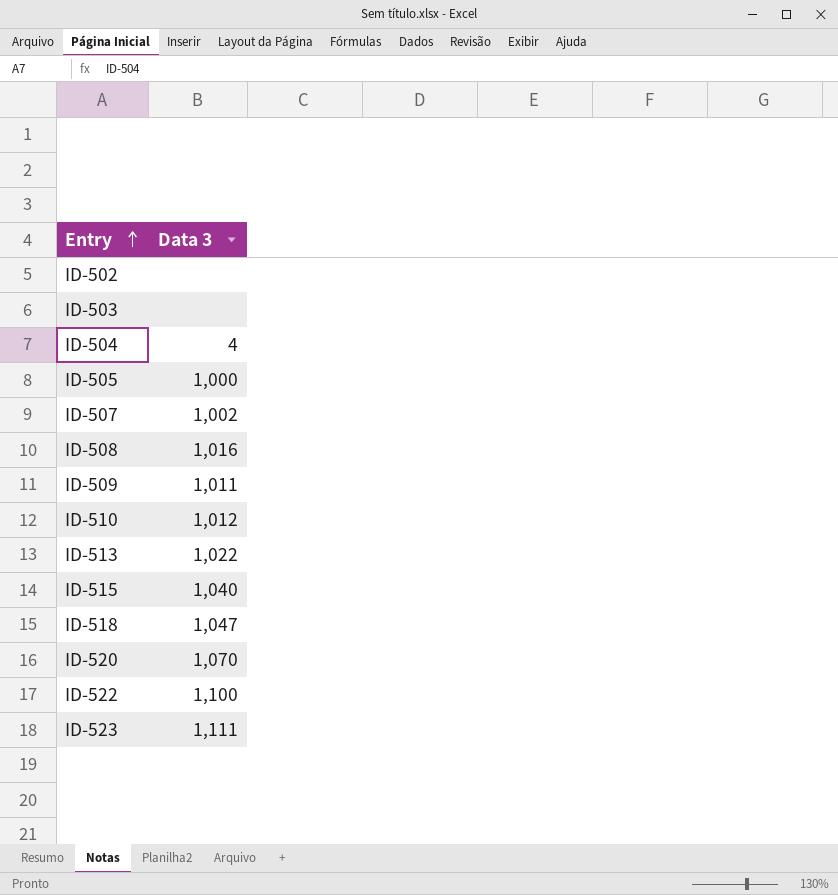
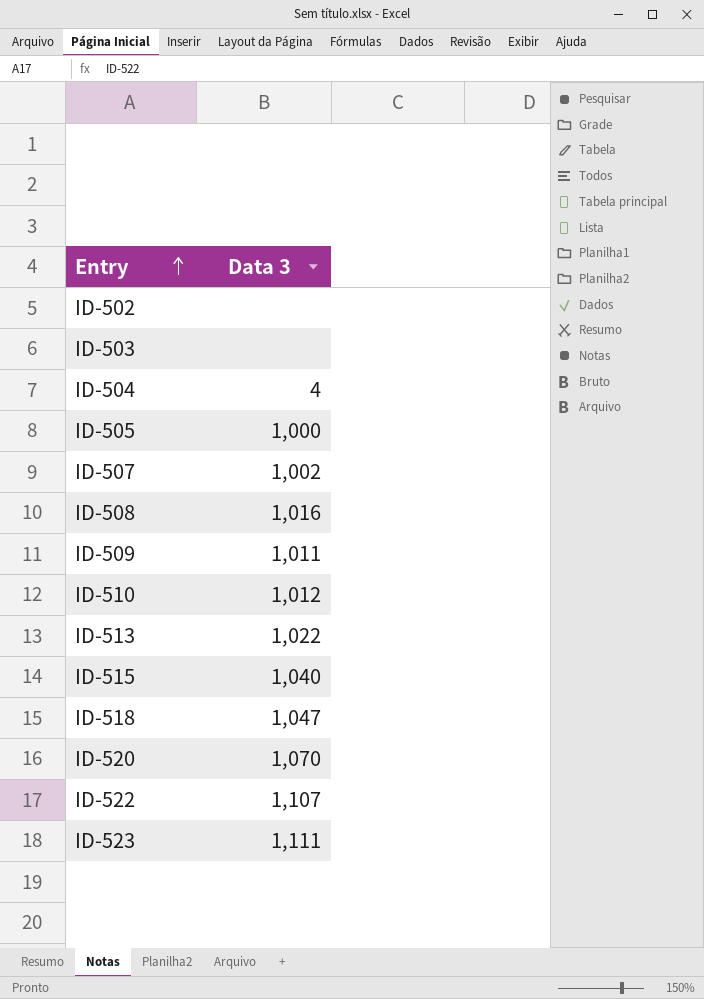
ID-522 | Data 3: 1,100 -> 1,107

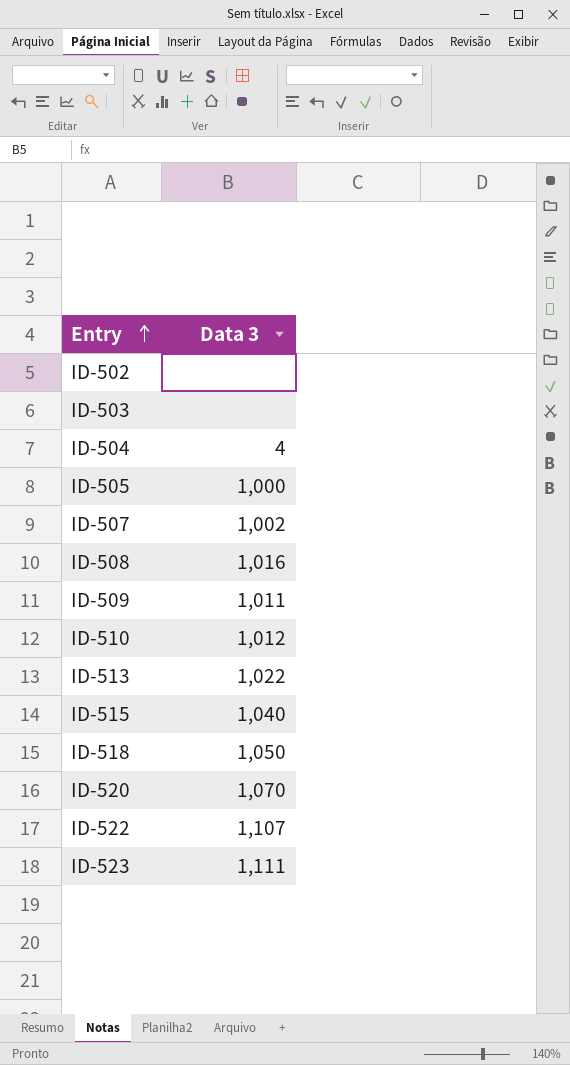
ID-518 | Data 3: 1,047 -> 1,050

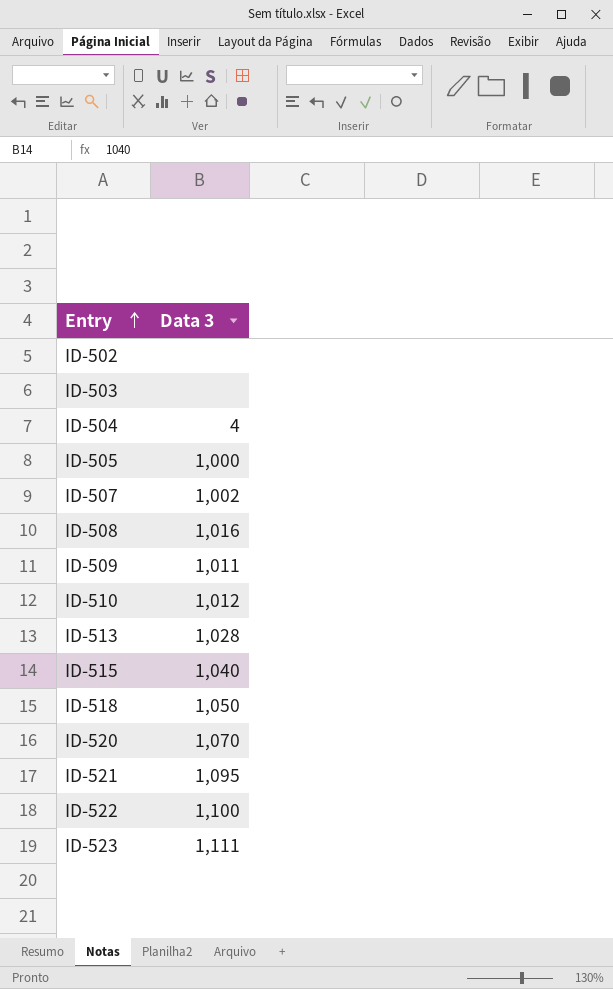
ID-513 | Data 3: 1,022 -> 1,028
row ID-521: none -> 1,095
ID-522 | Data 3: 1,107 -> 1,100

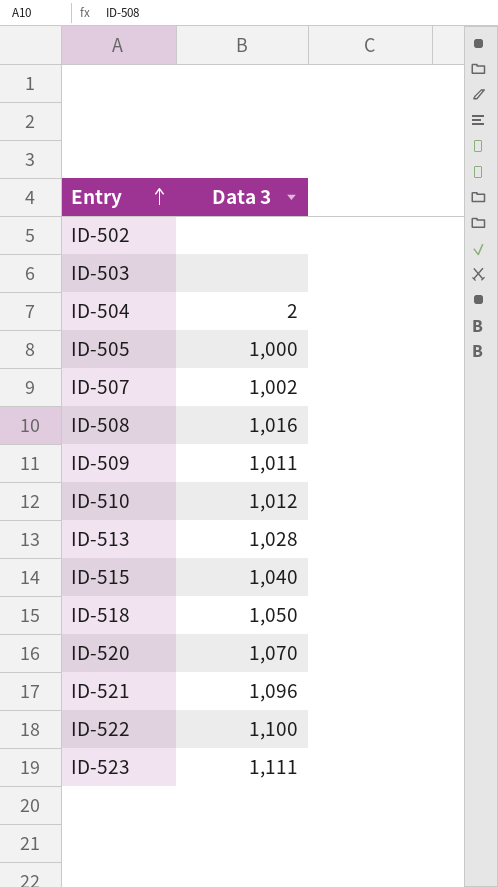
ID-504 | Data 3: 4 -> 2
ID-521 | Data 3: 1,095 -> 1,096

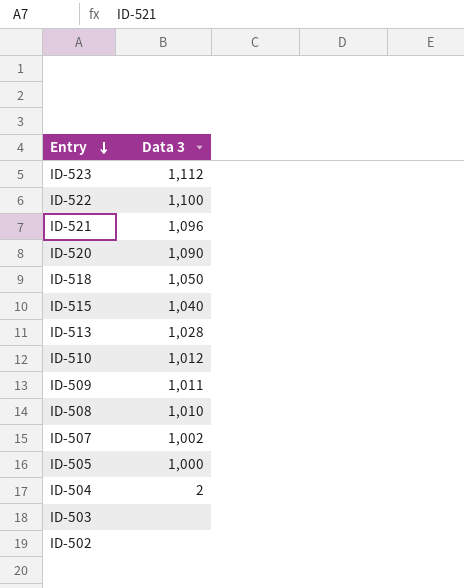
row order: Entry ascending -> Entry descending
ID-523 | Data 3: 1,111 -> 1,112
ID-520 | Data 3: 1,070 -> 1,090
ID-508 | Data 3: 1,016 -> 1,010

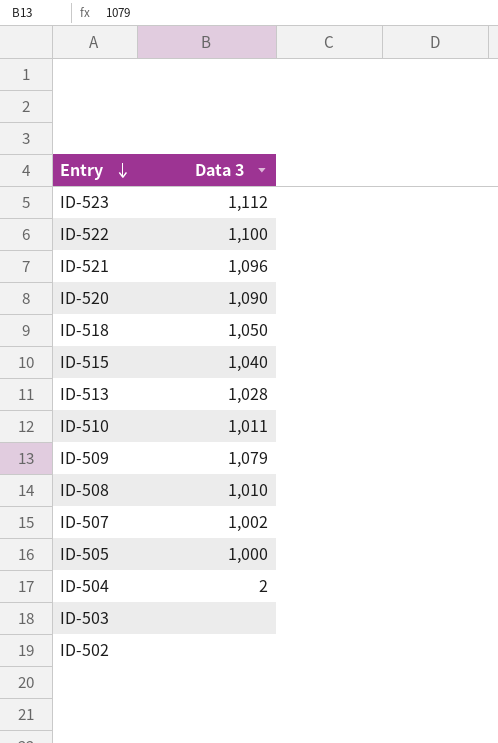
ID-510 | Data 3: 1,012 -> 1,011
ID-509 | Data 3: 1,011 -> 1,079

